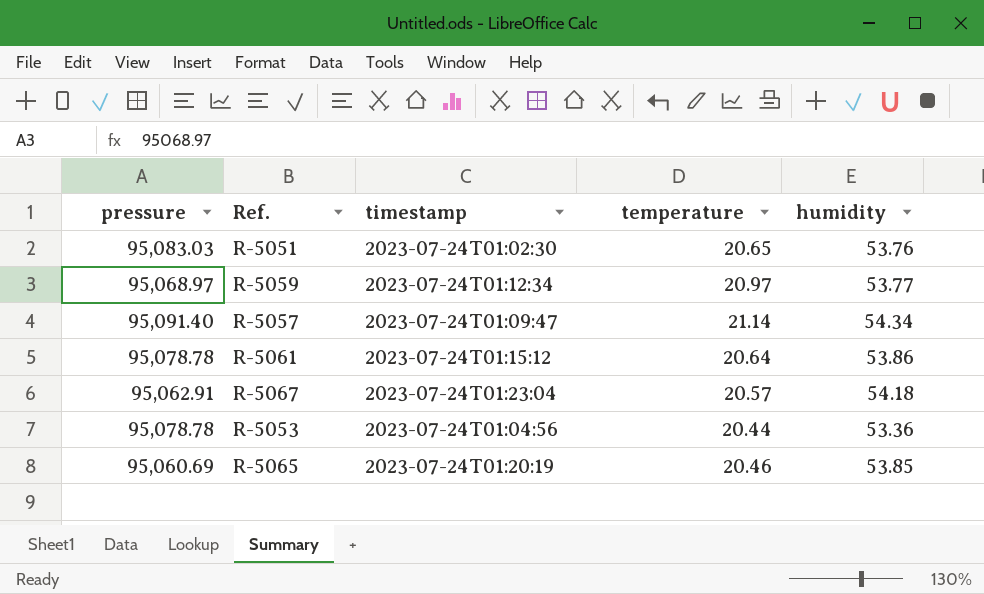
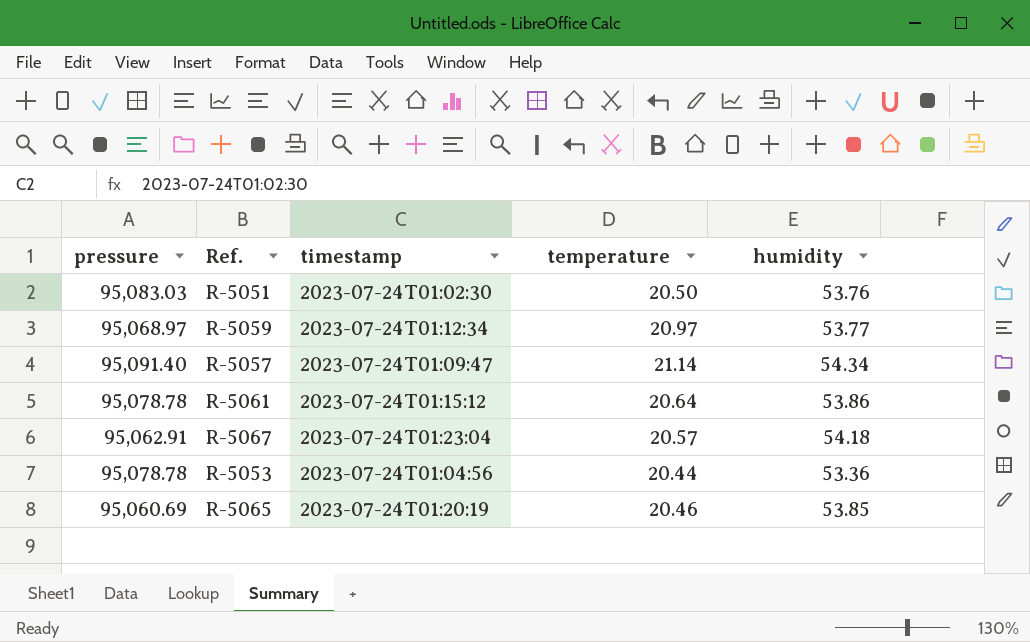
R-5051 | temperature: 20.65 -> 20.50

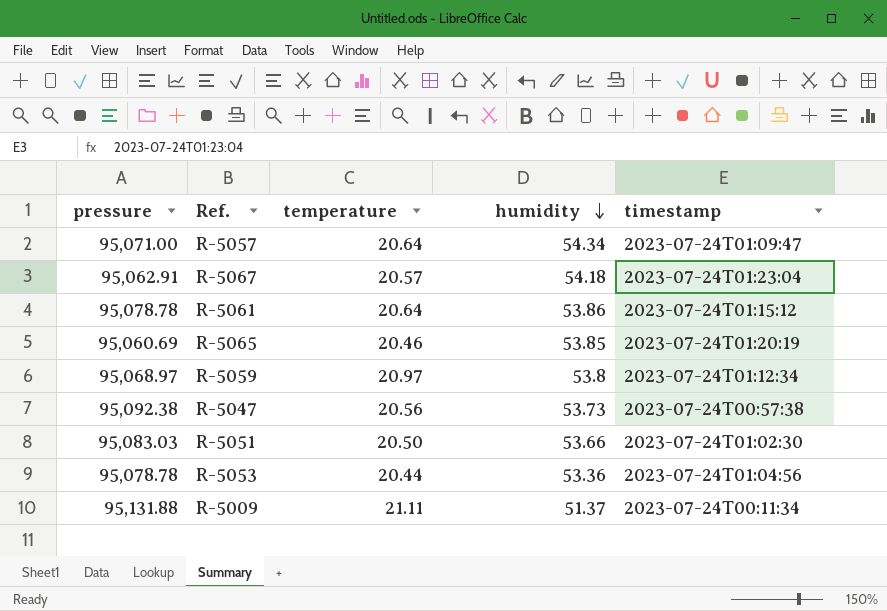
row order: none -> humidity descending
column timestamp | position: 3 -> 5
R-5057 | pressure: 95,091.40 -> 95,071.00
R-5057 | temperature: 21.14 -> 20.64
R-5059 | humidity: 53.77 -> 53.8
row R-5047: none -> 95,092.38 | 20.56 | 53.73 | 2023-07-24T00:57:38
R-5051 | humidity: 53.76 -> 53.66
row R-5009: none -> 95,131.88 | 21.11 | 51.37 | 2023-07-24T00:11:34

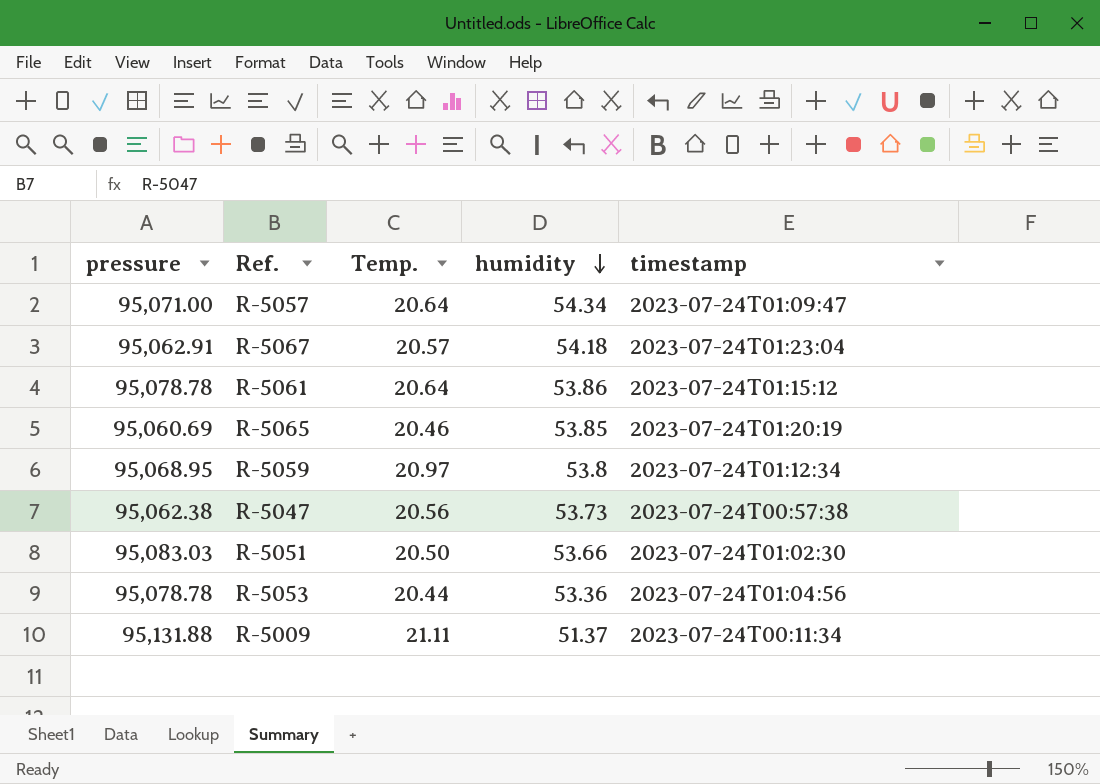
column name: temperature -> Temp.
R-5059 | pressure: 95,068.97 -> 95,068.95
R-5047 | pressure: 95,092.38 -> 95,062.38

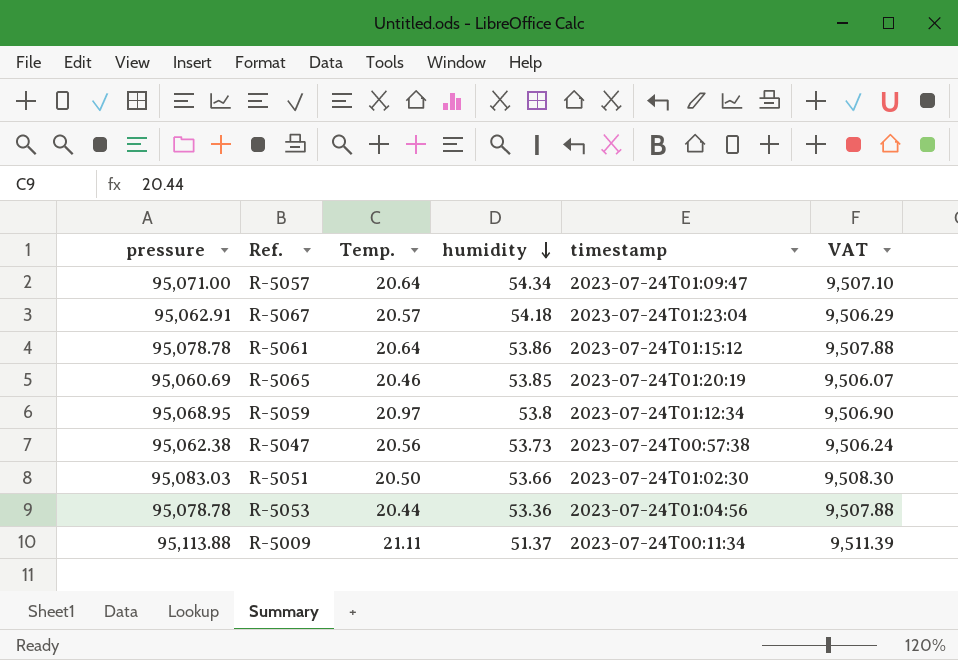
column VAT | formula: none -> [pressure] * 0.1
R-5009 | pressure: 95,131.88 -> 95,113.88

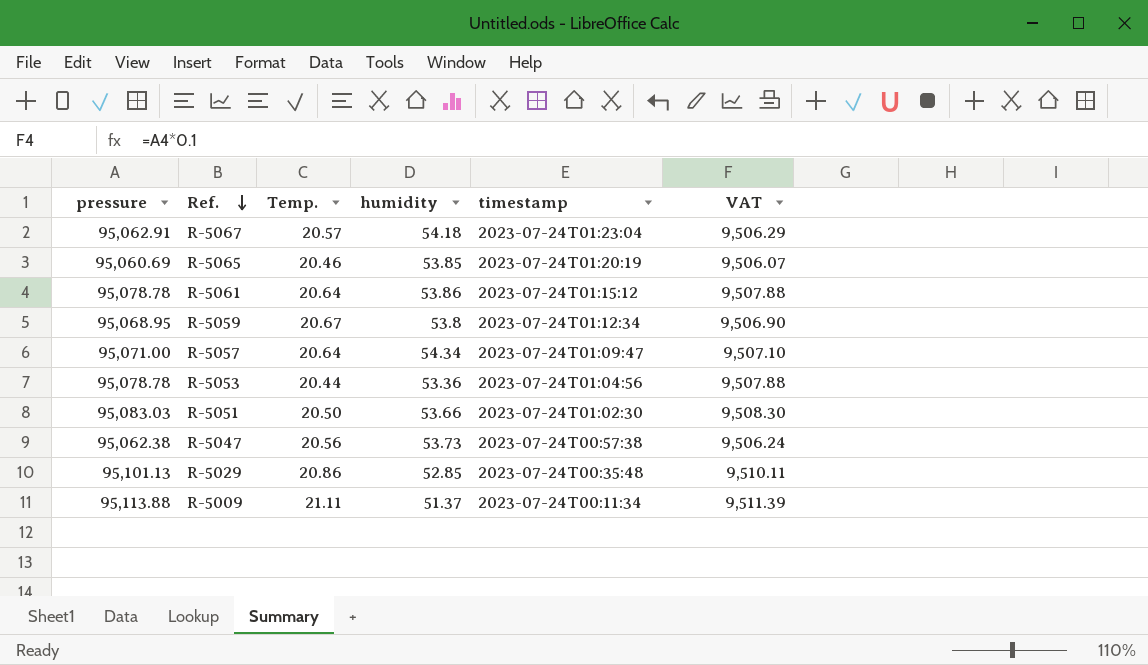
row order: humidity descending -> Ref. descending
R-5059 | Temp.: 20.97 -> 20.67
row R-5029: none -> 95,101.13 | 20.86 | 52.85 | 2023-07-24T00:35:48 | 9,510.11

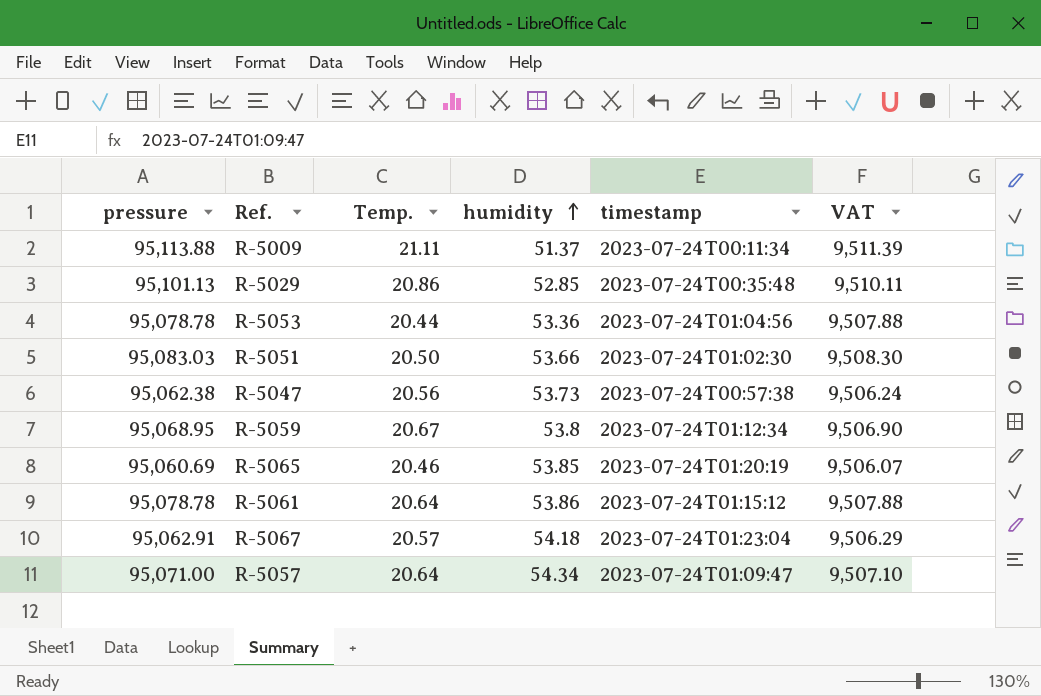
row order: Ref. descending -> humidity ascending

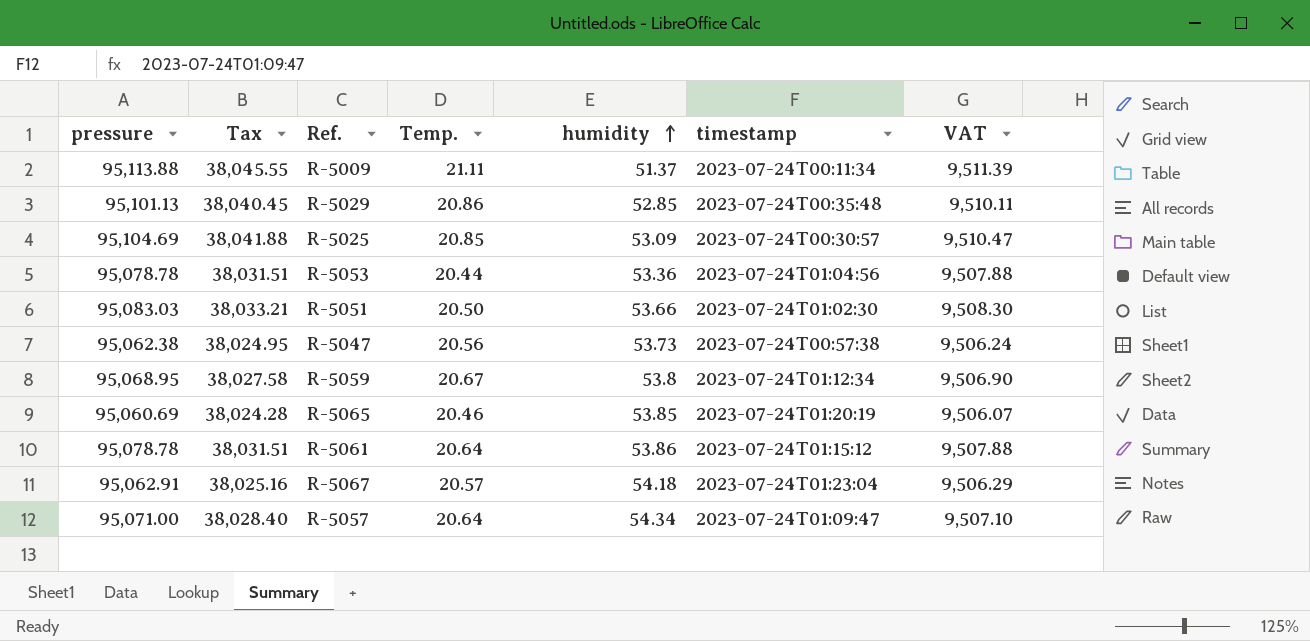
column Tax | formula: none -> [pressure] * 0.4
row R-5025: none -> 95,104.69 | 38,041.88 | 20.85 | 53.09 | 2023-07-24T00:30:57 | 9,510.47

